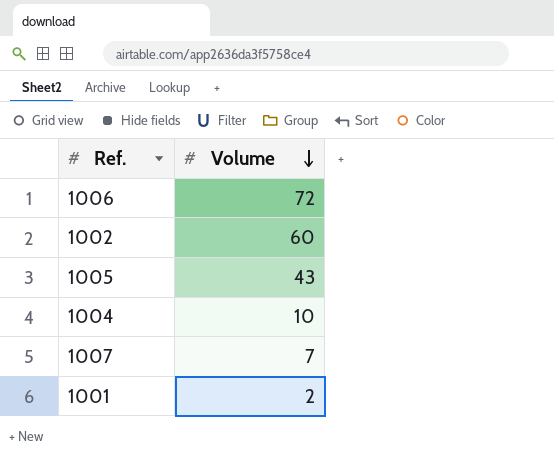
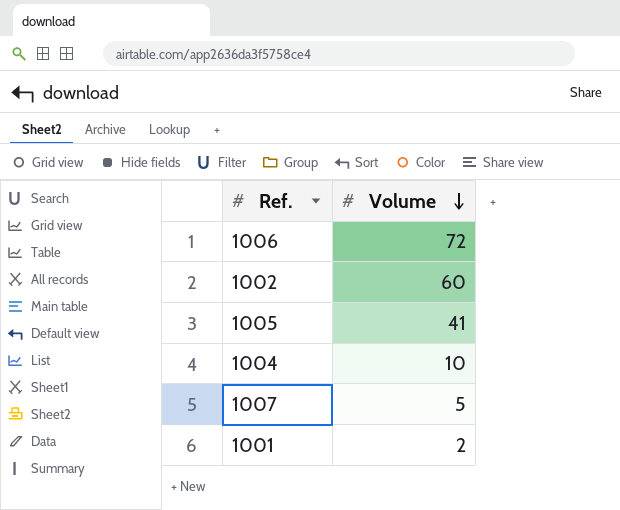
1005 | Volume: 43 -> 41
1007 | Volume: 7 -> 5

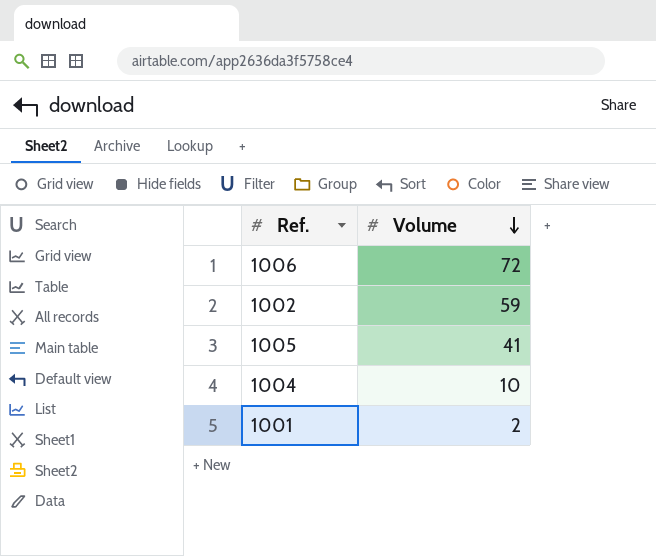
row 1007: 5 -> none
1002 | Volume: 60 -> 59

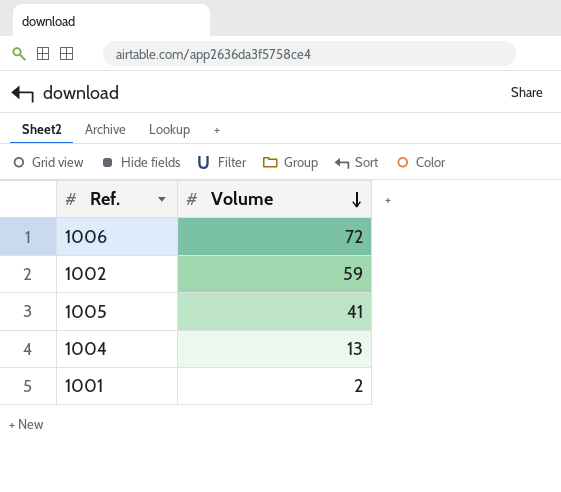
1004 | Volume: 10 -> 13

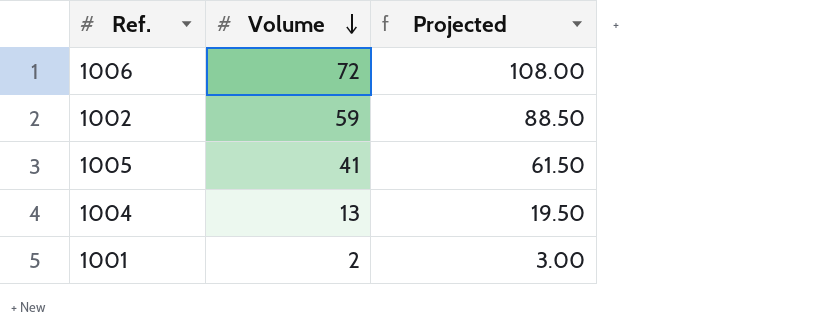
column Projected | formula: none -> [Volume] * 1.5

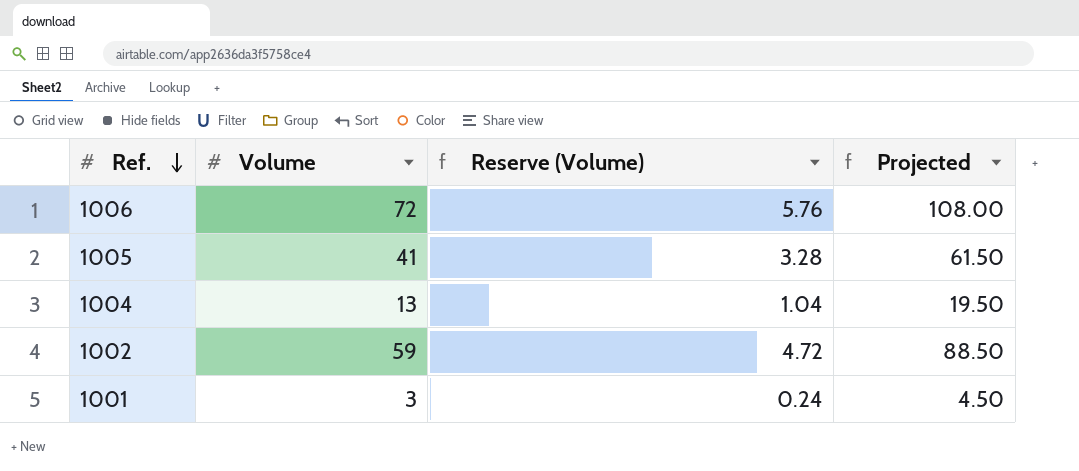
row order: Volume descending -> Ref. descending
column Reserve (Volume) | formula: none -> [Volume] * 0.08
1001 | Volume: 2 -> 3
1001 | Projected: 3.00 -> 4.50

